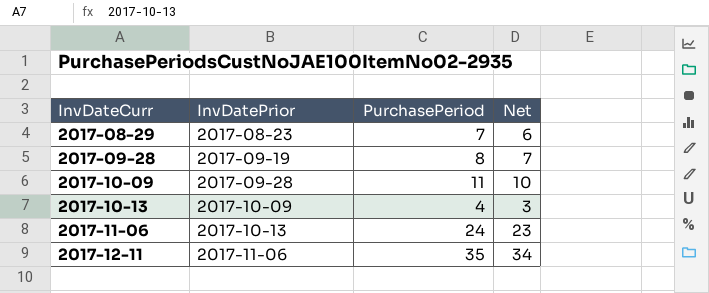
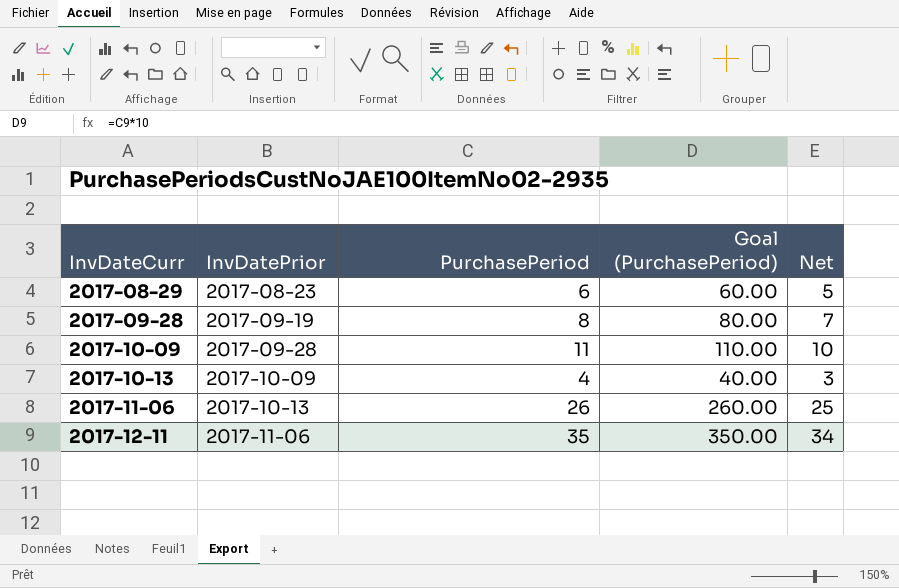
column Goal (PurchasePeriod) | formula: none -> [PurchasePeriod] * 10
2017-08-29 | PurchasePeriod: 7 -> 6
2017-08-29 | Net: 6 -> 5
2017-11-06 | PurchasePeriod: 24 -> 26
2017-11-06 | Net: 23 -> 25

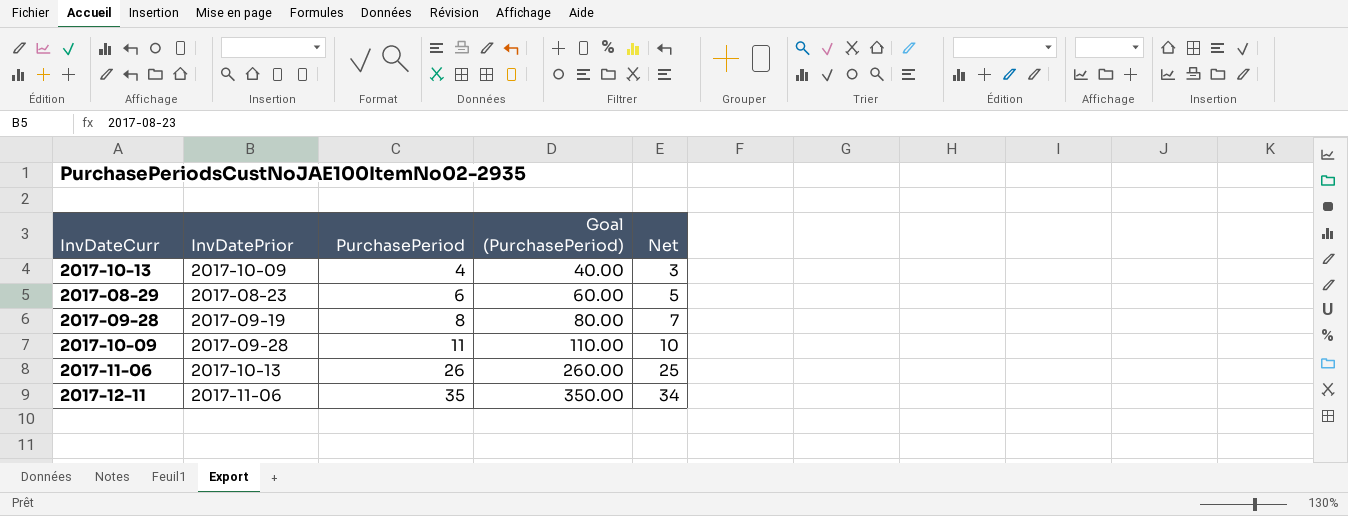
row order: InvDateCurr ascending -> PurchasePeriod ascending

